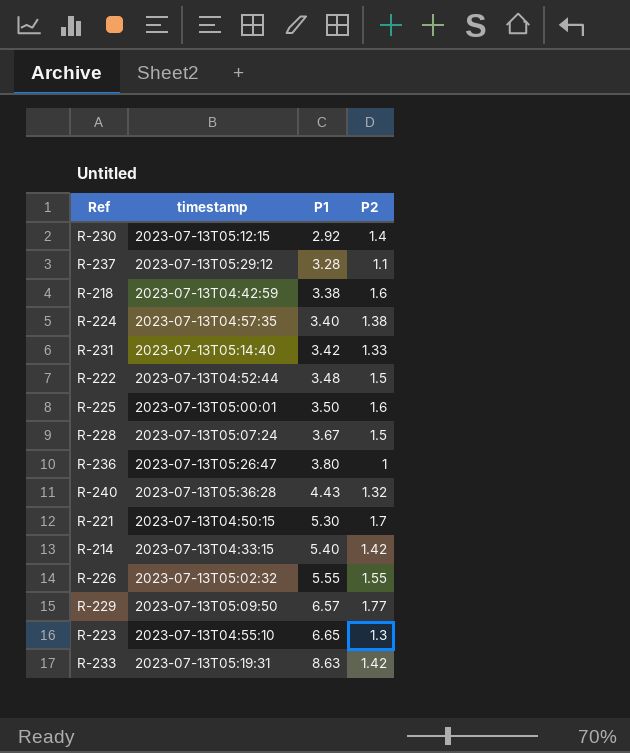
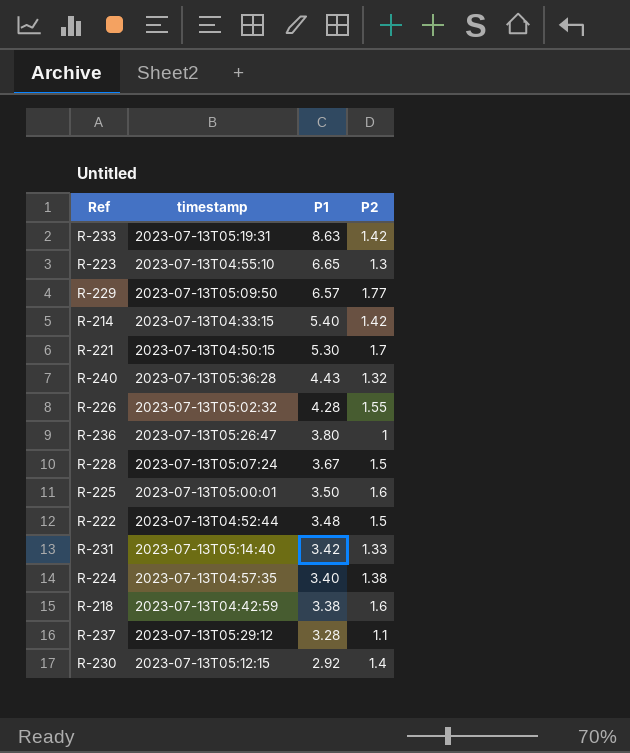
row order: P1 ascending -> P1 descending
R-226 | P1: 5.55 -> 4.28

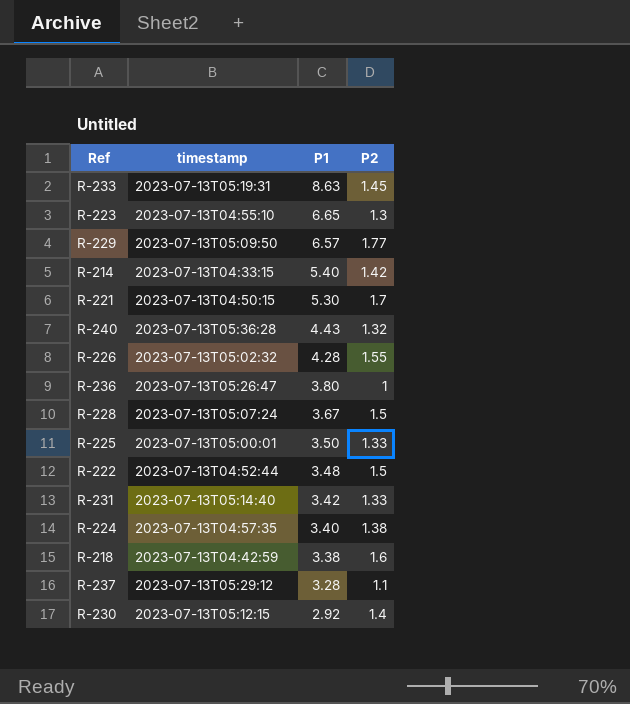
R-233 | P2: 1.42 -> 1.45
R-225 | P2: 1.6 -> 1.33

